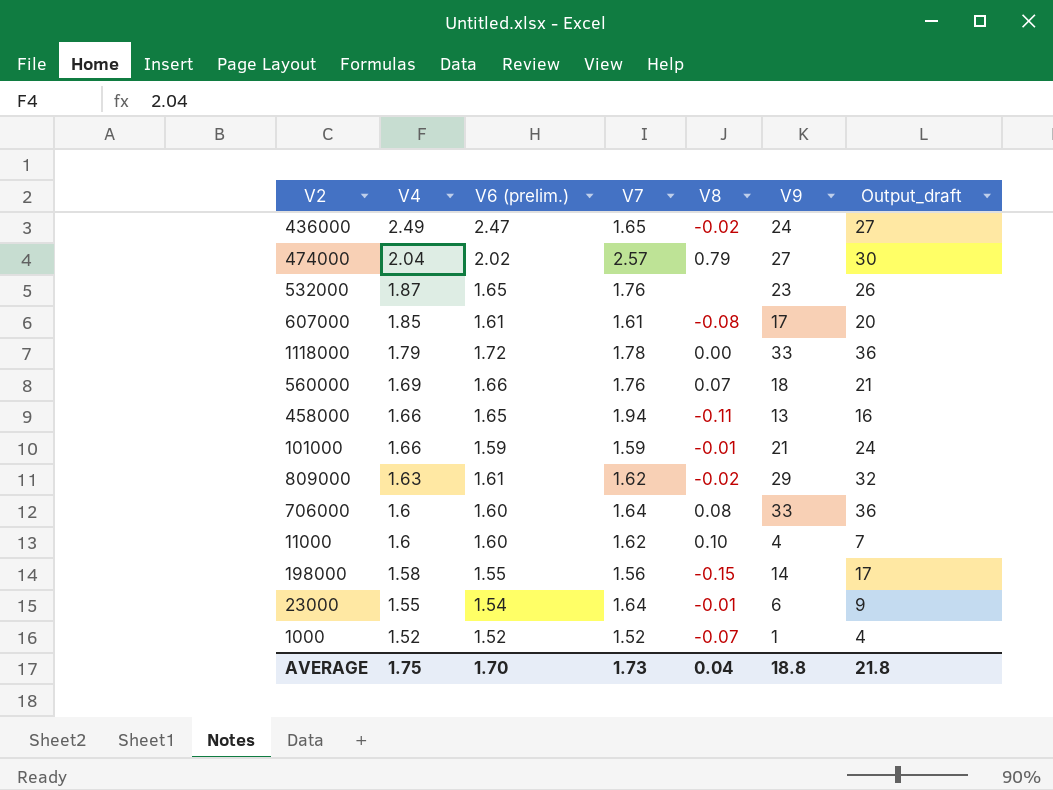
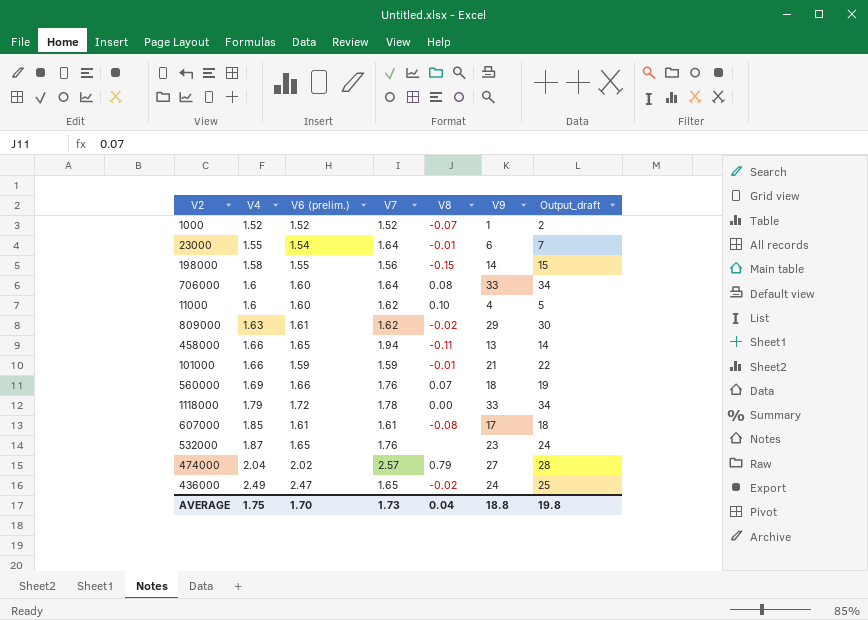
row order: V4 descending -> V4 ascending
column Output_draft | formula: [V9] + 3 -> [V9] + 1
AVERAGE | Output_draft: 21.8 -> 19.8

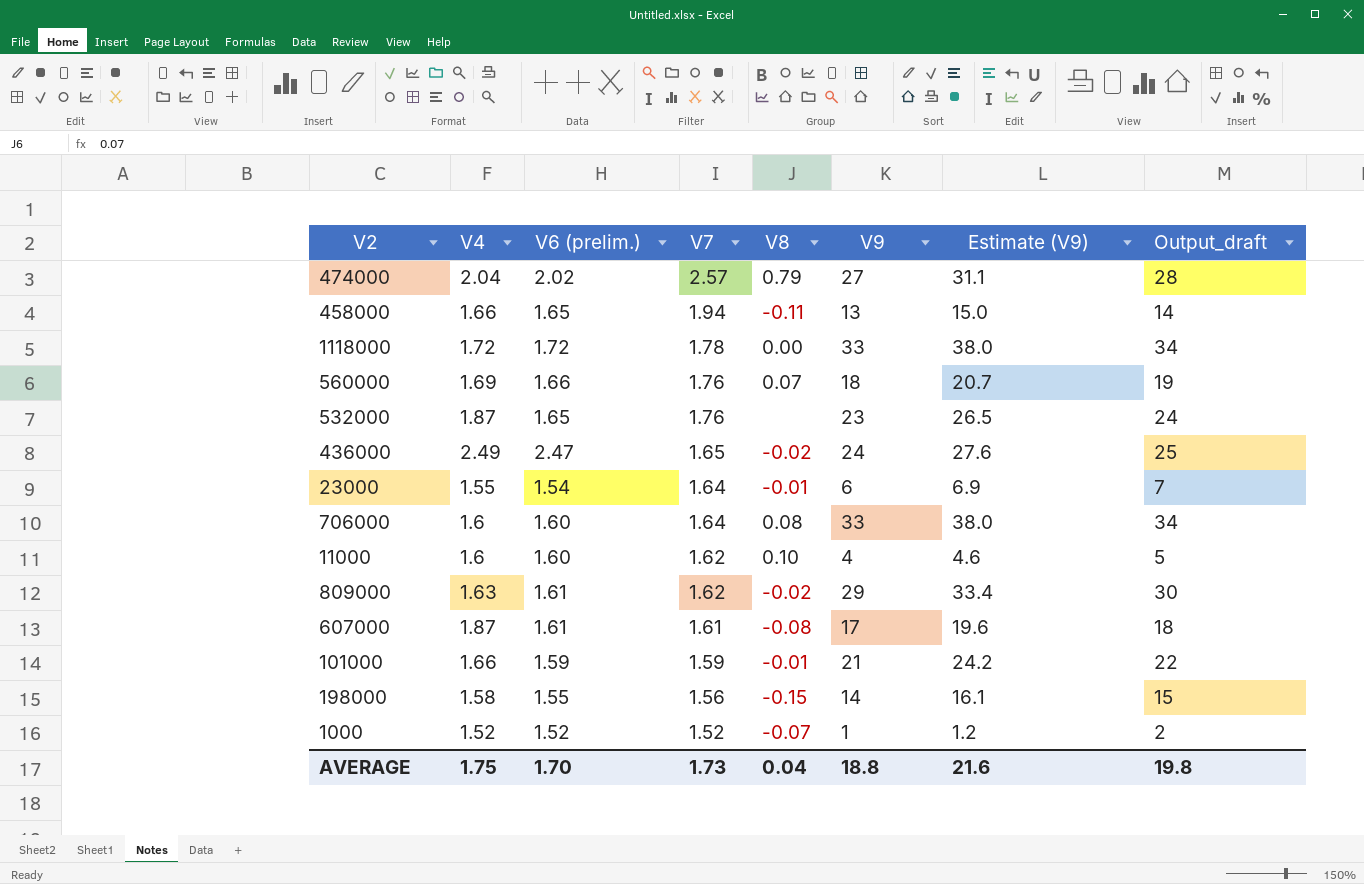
row order: V4 ascending -> V7 descending
column Estimate (V9) | formula: none -> [V9] * 1.15
1118000 | V4: 1.79 -> 1.72
607000 | V4: 1.85 -> 1.87

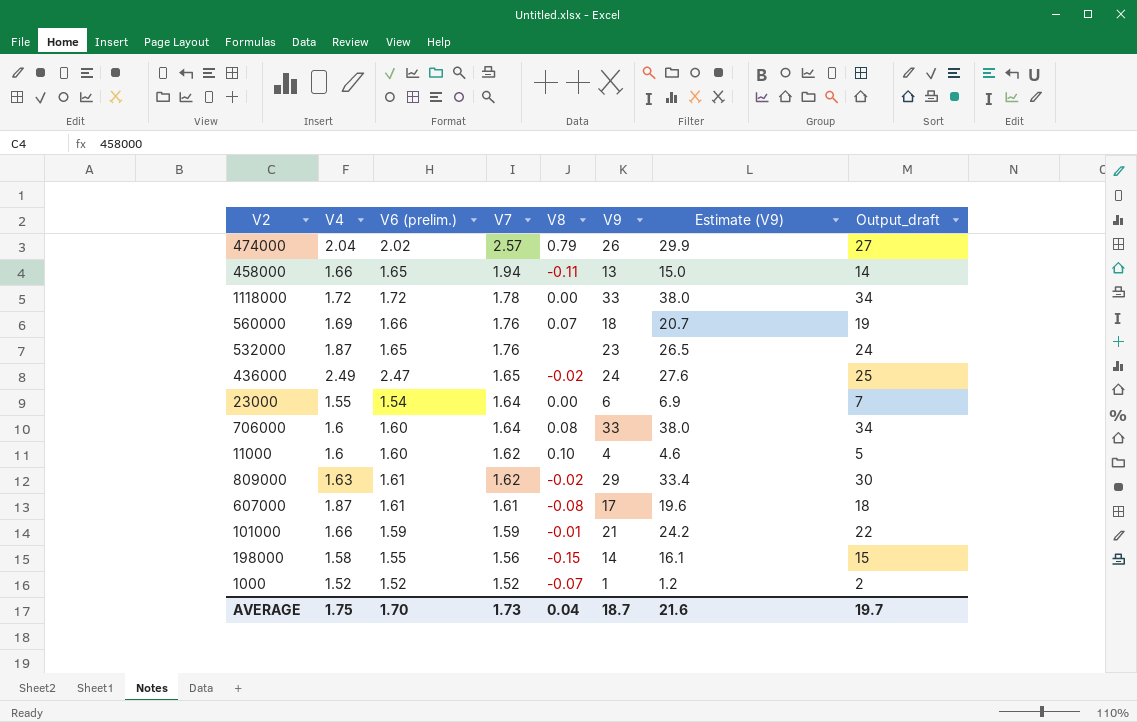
474000 | V9: 27 -> 26
474000 | Estimate (V9): 31.1 -> 29.9
474000 | Output_draft: 28 -> 27
23000 | V8: -0.01 -> 0.00
AVERAGE | V9: 18.8 -> 18.7
AVERAGE | Output_draft: 19.8 -> 19.7

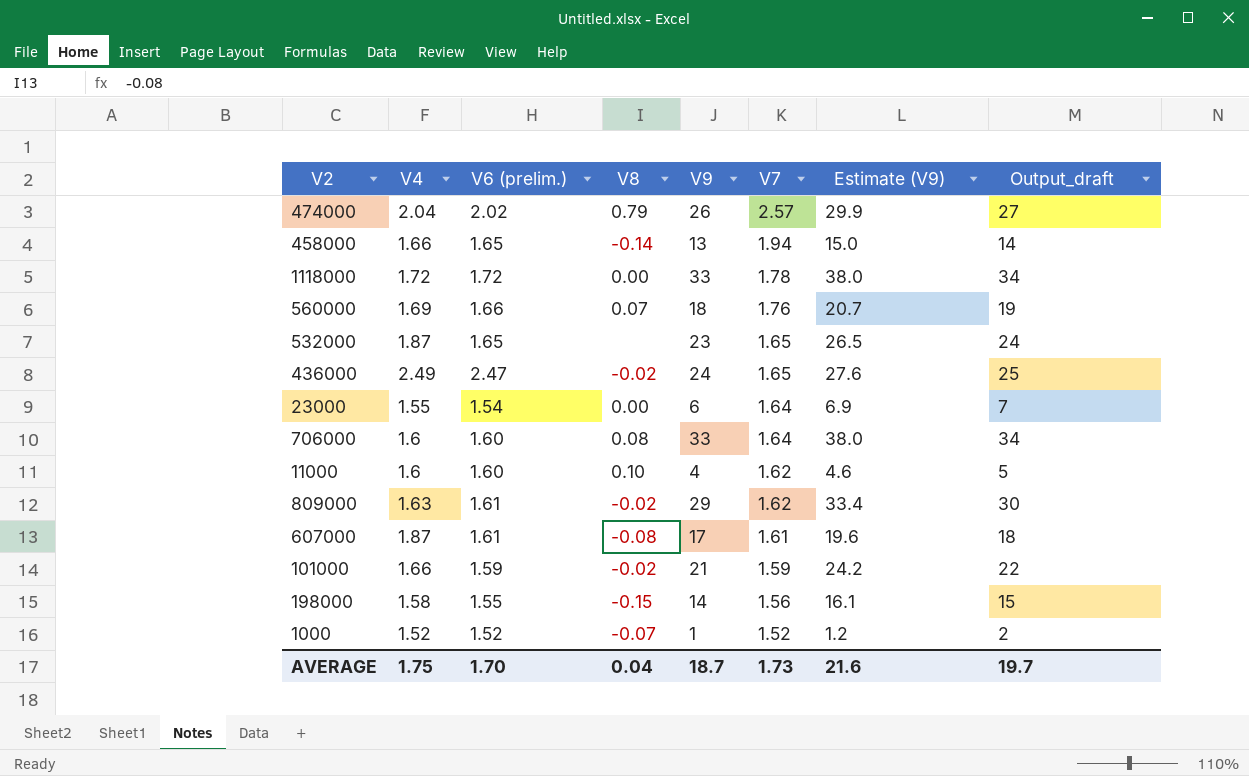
column V7 | position: 4 -> 6
458000 | V8: -0.11 -> -0.14
532000 | V7: 1.76 -> 1.65
101000 | V8: -0.01 -> -0.02

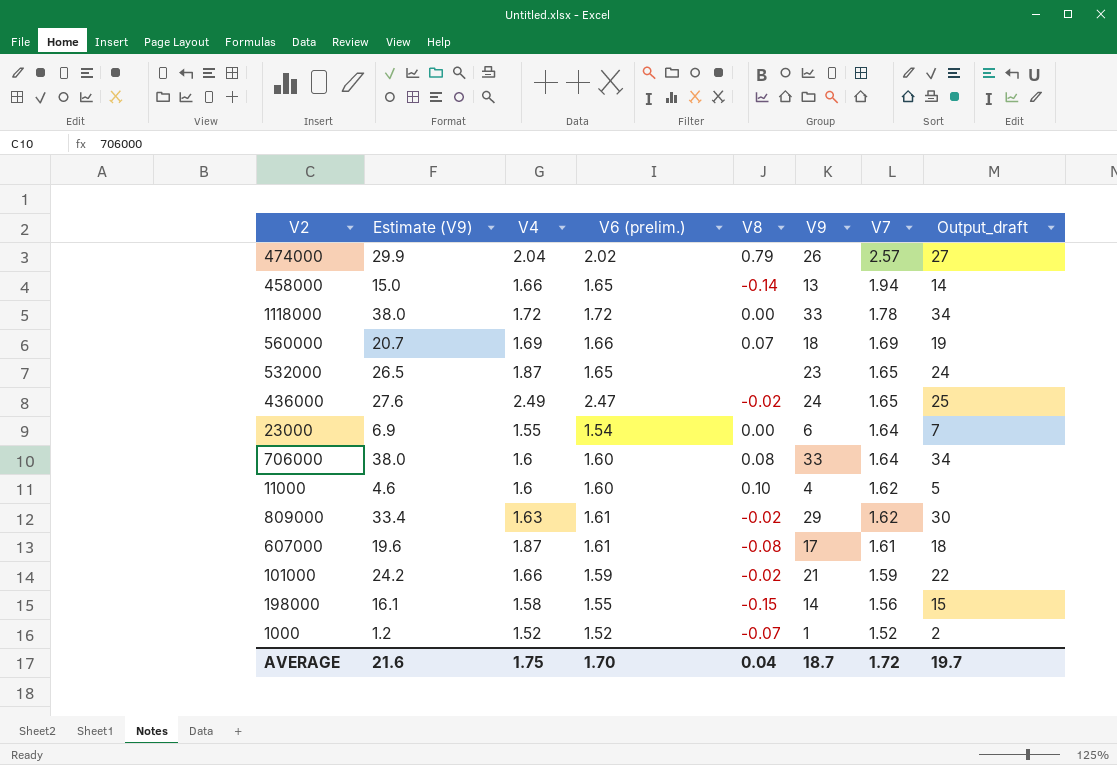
column Estimate (V9) | position: 7 -> 2
560000 | V7: 1.76 -> 1.69
AVERAGE | V7: 1.73 -> 1.72

